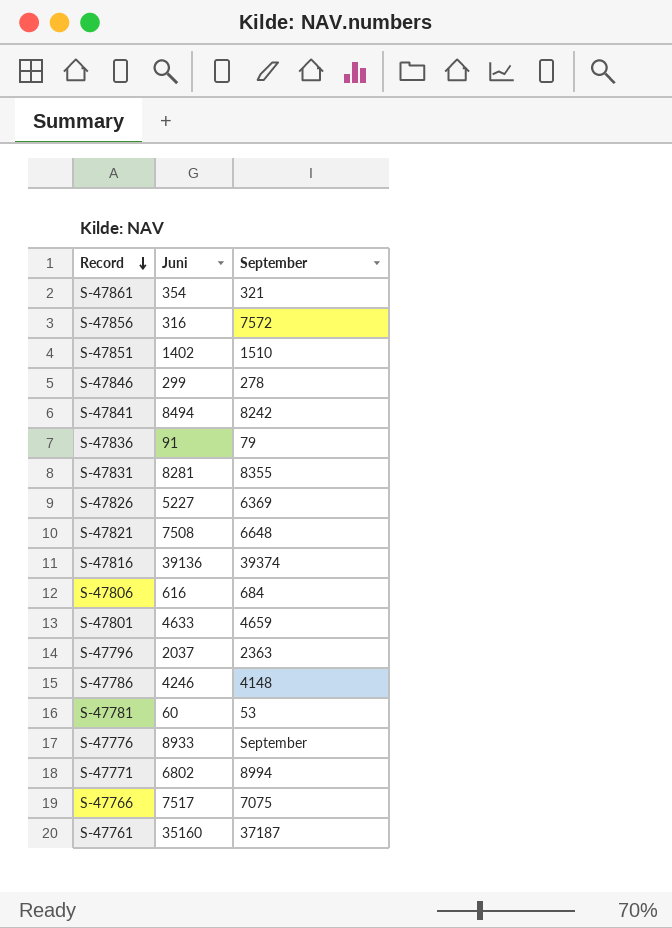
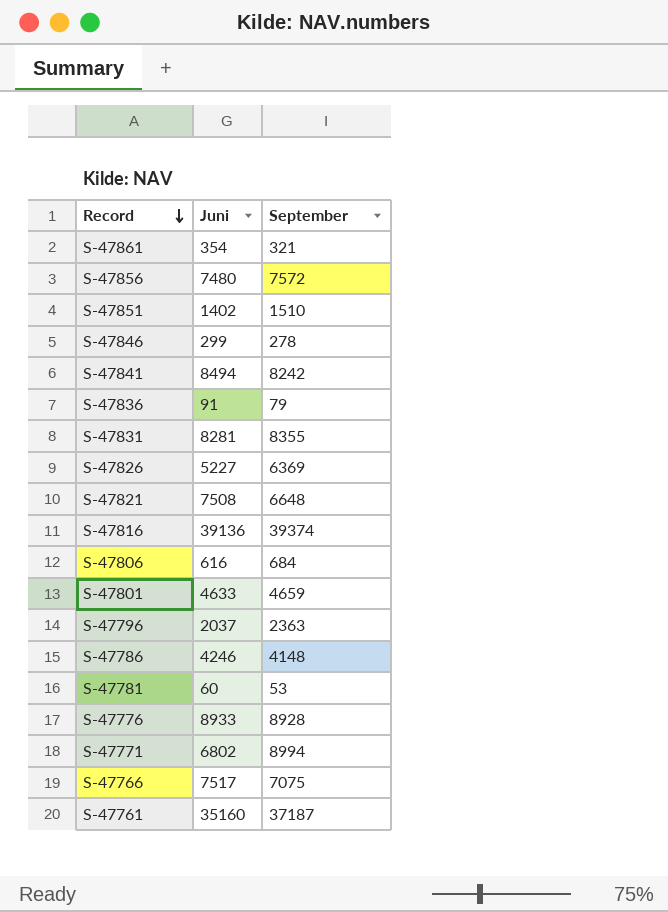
S-47856 | Juni: 316 -> 7480
S-47776 | September: September -> 8928

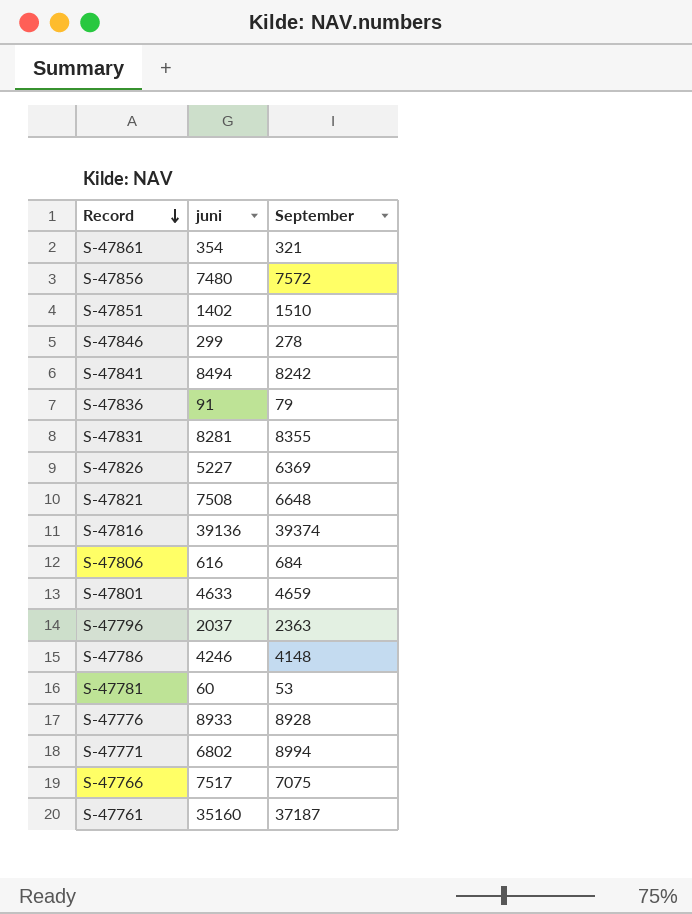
column name: Juni -> juni

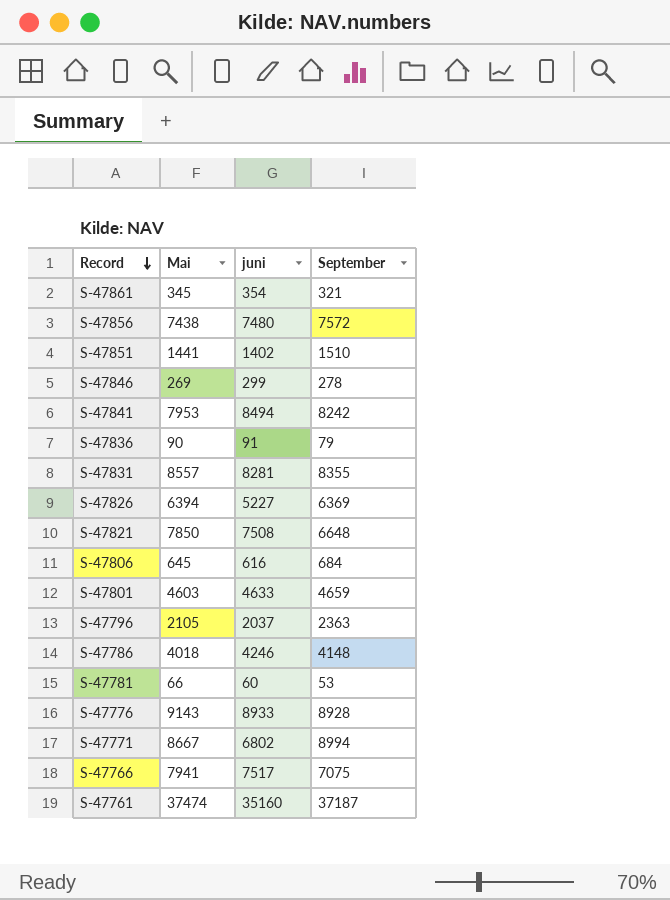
column Mai | position: none -> 2
row S-47816: 39136 | 39374 -> none

